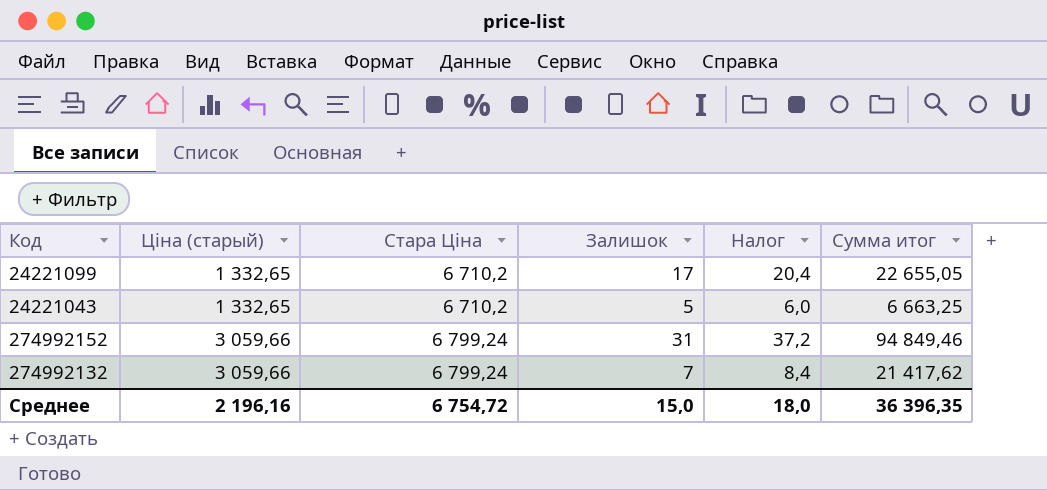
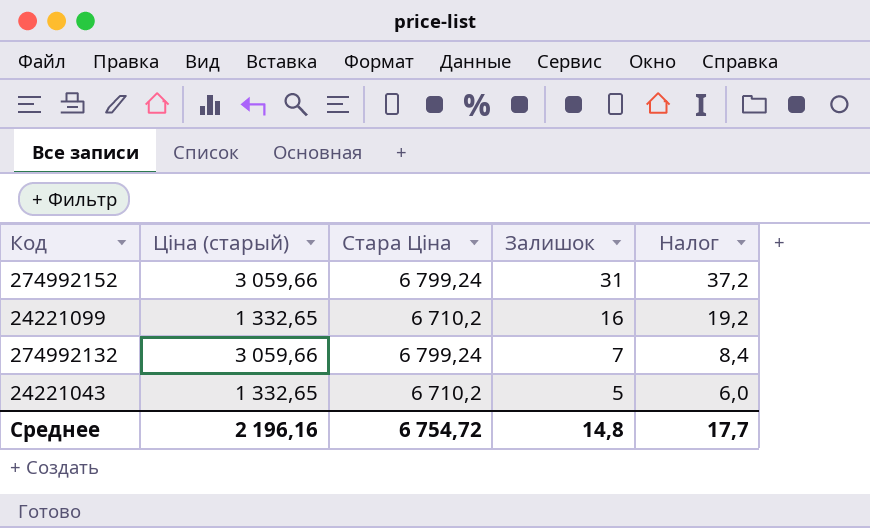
row order: Ціна (старый) ascending -> Залишок descending
column Сумма итог | formula: [Ціна (старый)] * [Залишок] -> none
24221099 | Залишок: 17 -> 16
24221099 | Налог: 20,4 -> 19,2
Среднее | Залишок: 15,0 -> 14,8
Среднее | Налог: 18,0 -> 17,7

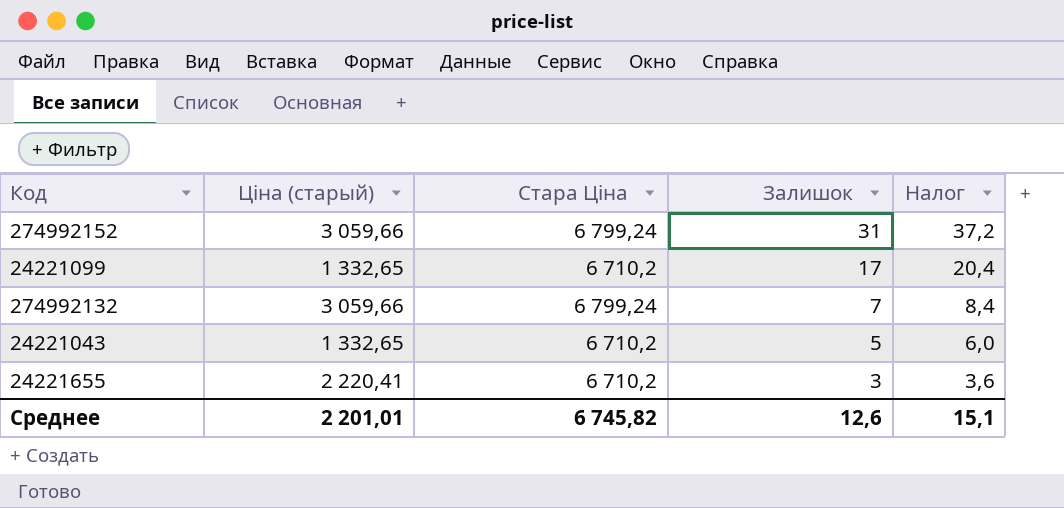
24221099 | Залишок: 16 -> 17
24221099 | Налог: 19,2 -> 20,4
row 24221655: none -> 2 220,41 | 6 710,2 | 3 | 3,6
Среднее | Ціна (старый): 2 196,16 -> 2 201,01
Среднее | Стара Ціна: 6 754,72 -> 6 745,82
Среднее | Залишок: 14,8 -> 12,6
Среднее | Налог: 17,7 -> 15,1

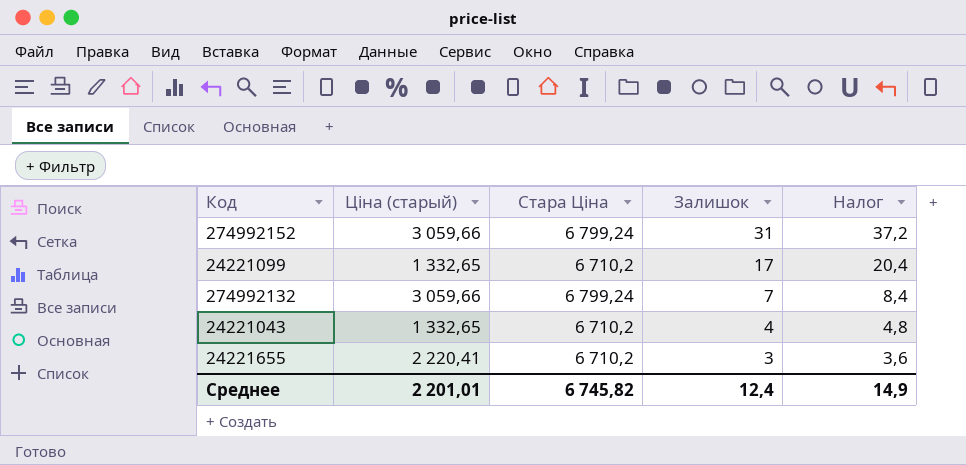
24221043 | Залишок: 5 -> 4
24221043 | Налог: 6,0 -> 4,8
Среднее | Залишок: 12,6 -> 12,4
Среднее | Налог: 15,1 -> 14,9

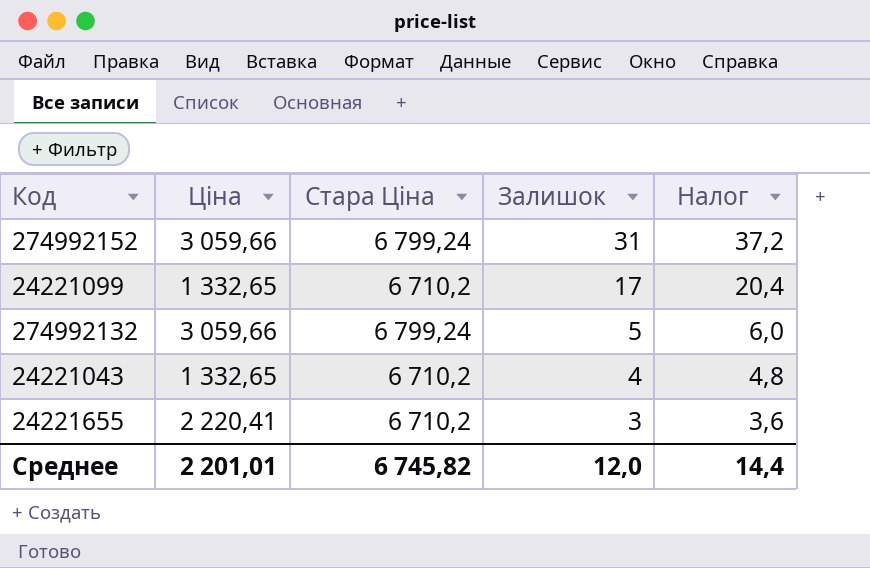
column name: Ціна (старый) -> Ціна
274992132 | Залишок: 7 -> 5
274992132 | Налог: 8,4 -> 6,0
Среднее | Залишок: 12,4 -> 12,0
Среднее | Налог: 14,9 -> 14,4

